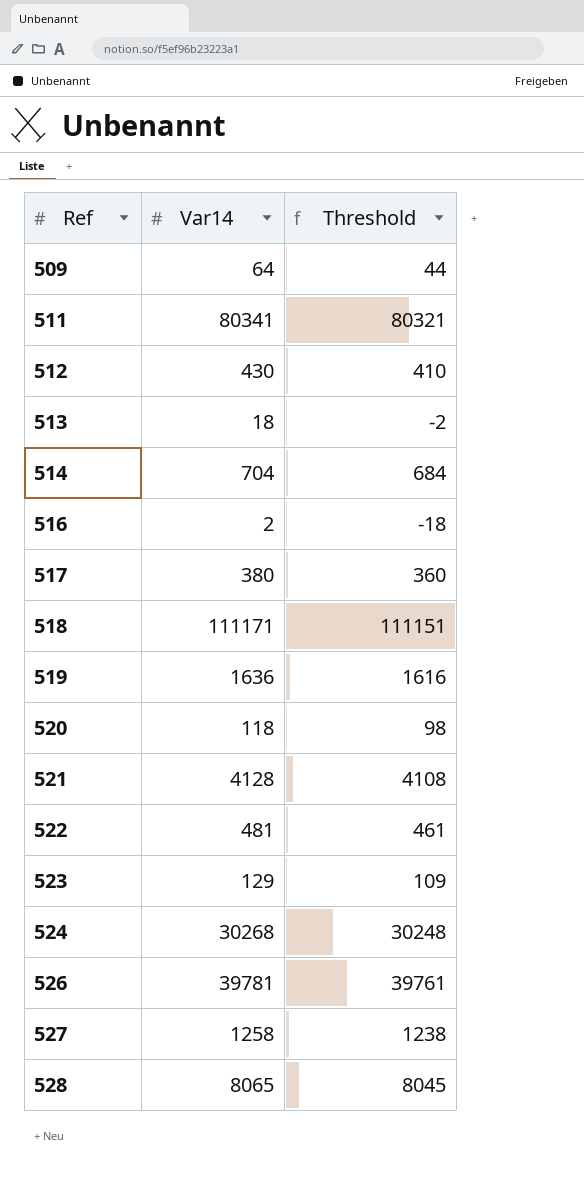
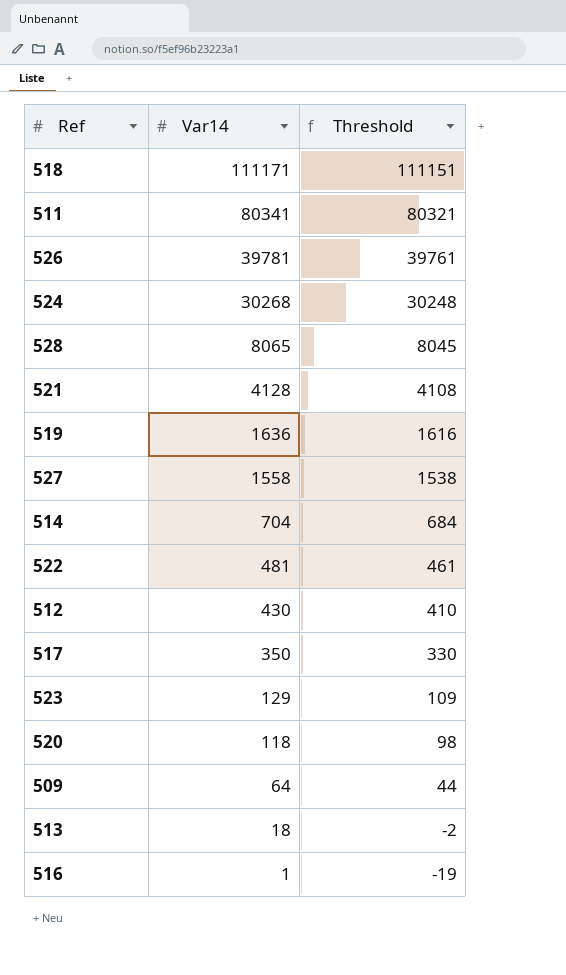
row order: Ref ascending -> Var14 descending
527 | Var14: 1258 -> 1558
527 | Threshold: 1238 -> 1538
517 | Var14: 380 -> 350
517 | Threshold: 360 -> 330
516 | Var14: 2 -> 1
516 | Threshold: -18 -> -19

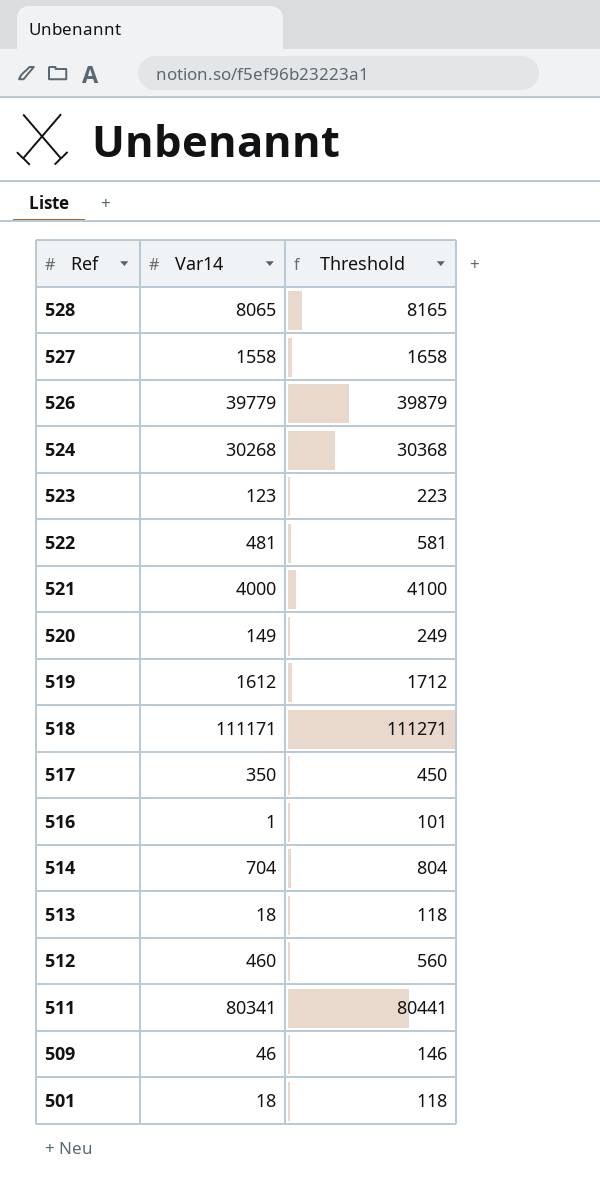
row order: Var14 descending -> Ref descending
column Threshold | formula: [Var14] - 20 -> [Var14] + 100
526 | Var14: 39781 -> 39779
523 | Var14: 129 -> 123
521 | Var14: 4128 -> 4000
520 | Var14: 118 -> 149
519 | Var14: 1636 -> 1612
512 | Var14: 430 -> 460
509 | Var14: 64 -> 46
row 501: none -> 18 | 118

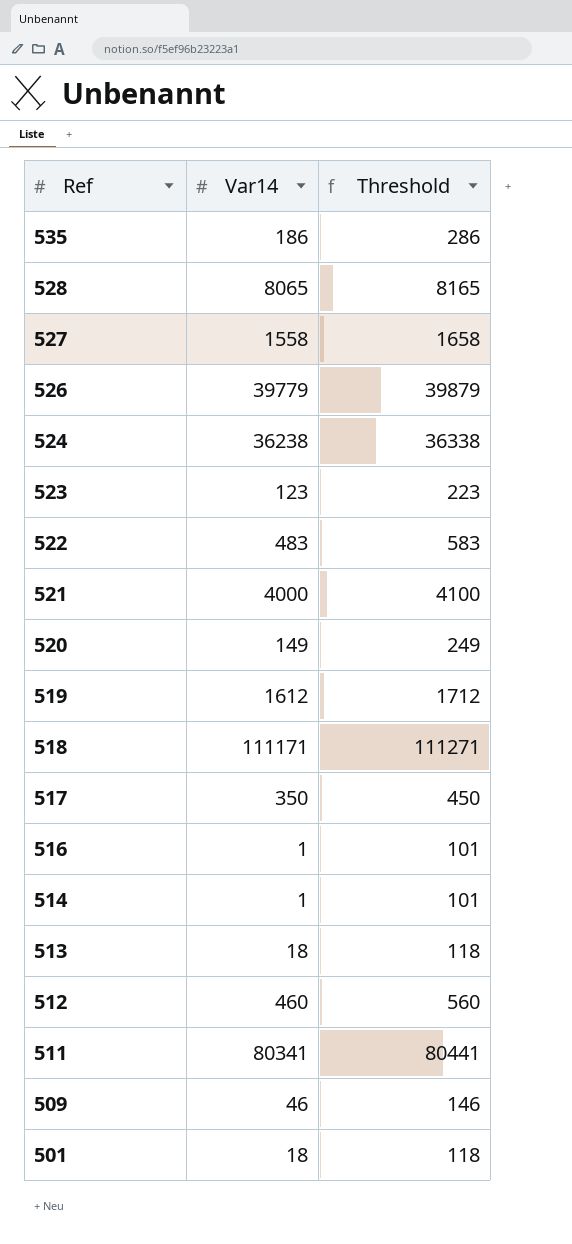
row 535: none -> 186 | 286
524 | Var14: 30268 -> 36238
524 | Threshold: 30368 -> 36338
522 | Var14: 481 -> 483
522 | Threshold: 581 -> 583
514 | Var14: 704 -> 1
514 | Threshold: 804 -> 101

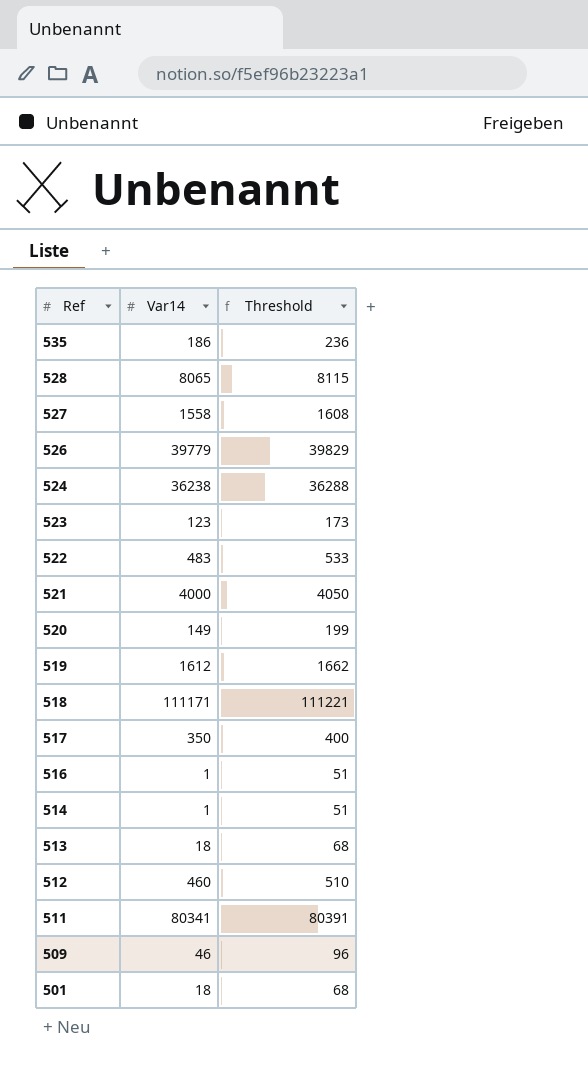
column Threshold | formula: [Var14] + 100 -> [Var14] + 50

